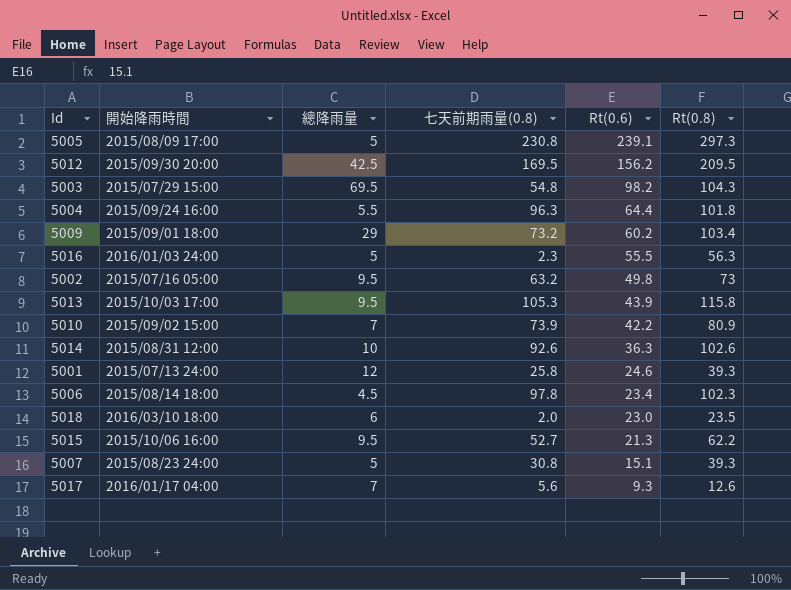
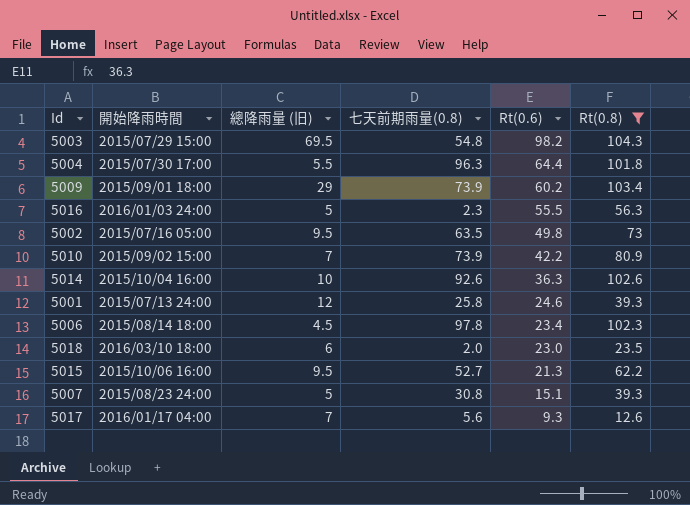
filter: none -> Rt(0.8) <= 104.3
column name: 總降雨量 -> 總降雨量 (旧)
5004 | 開始降雨時間: 2015/09/24 16:00 -> 2015/07/30 17:00
5009 | 七天前期雨量(0.8): 73.2 -> 73.9
5002 | 七天前期雨量(0.8): 63.2 -> 63.5
5014 | 開始降雨時間: 2015/08/31 12:00 -> 2015/10/04 16:00

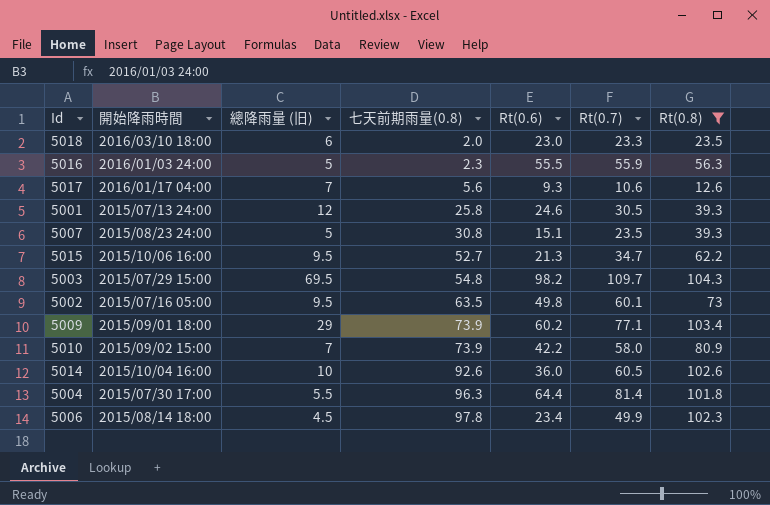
row order: Rt(0.6) descending -> 七天前期雨量(0.8) ascending
column Rt(0.7) | position: none -> 6
5014 | Rt(0.6): 36.3 -> 36.0

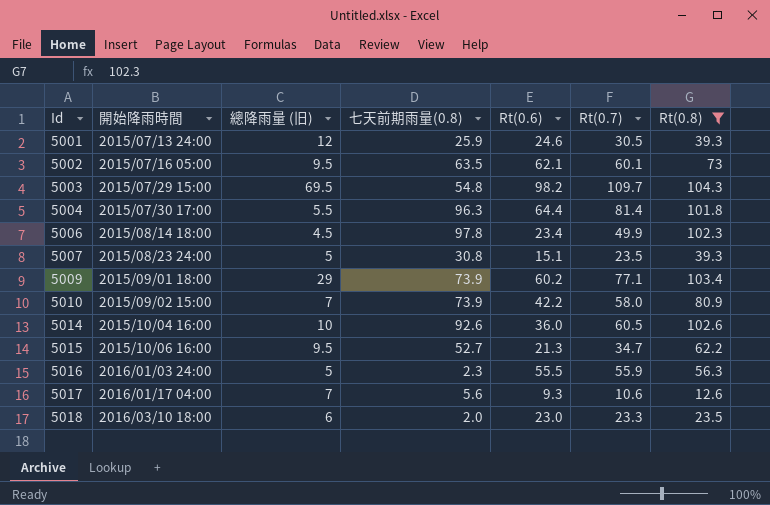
row order: 七天前期雨量(0.8) ascending -> Id ascending
5001 | 七天前期雨量(0.8): 25.8 -> 25.9
5002 | Rt(0.6): 49.8 -> 62.1

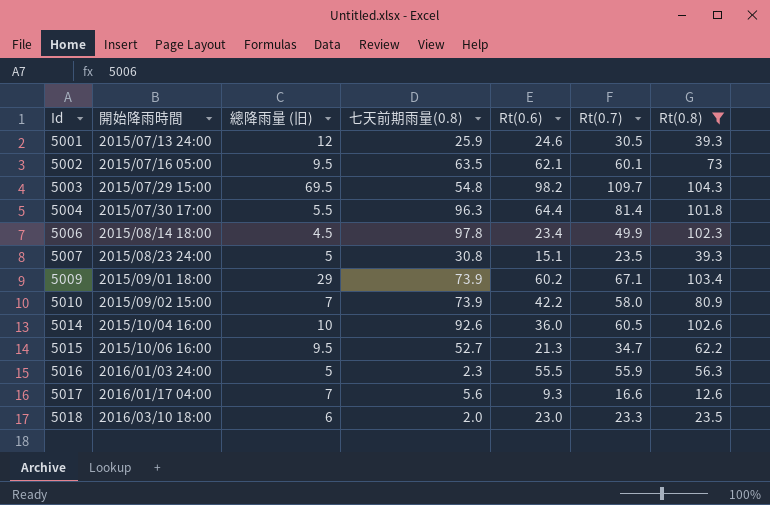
5009 | Rt(0.7): 77.1 -> 67.1
5017 | Rt(0.7): 10.6 -> 16.6

